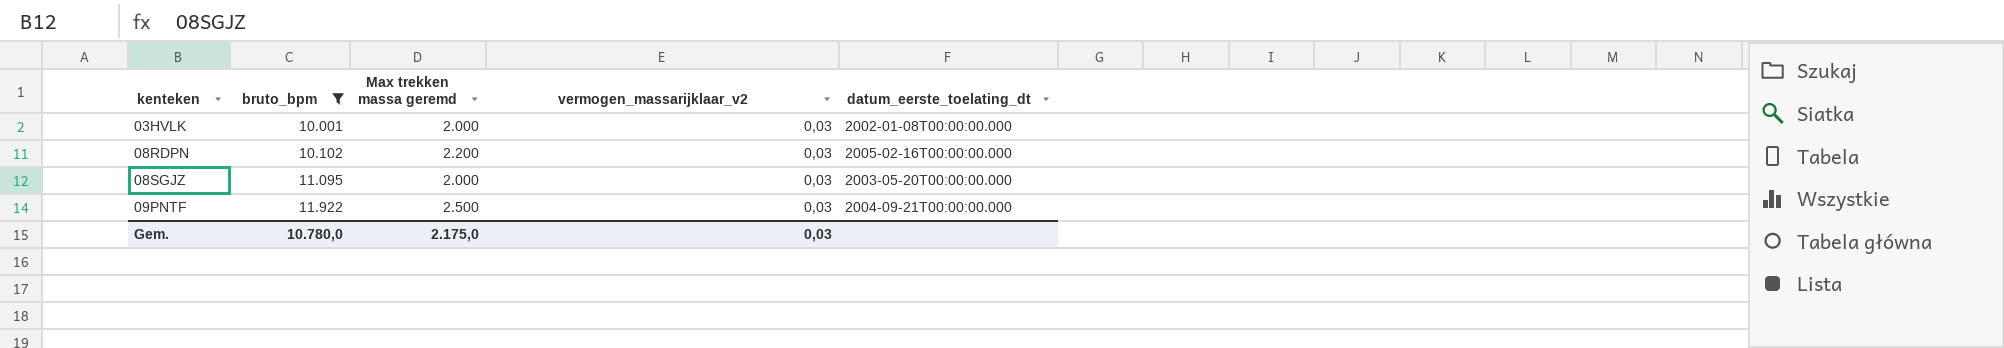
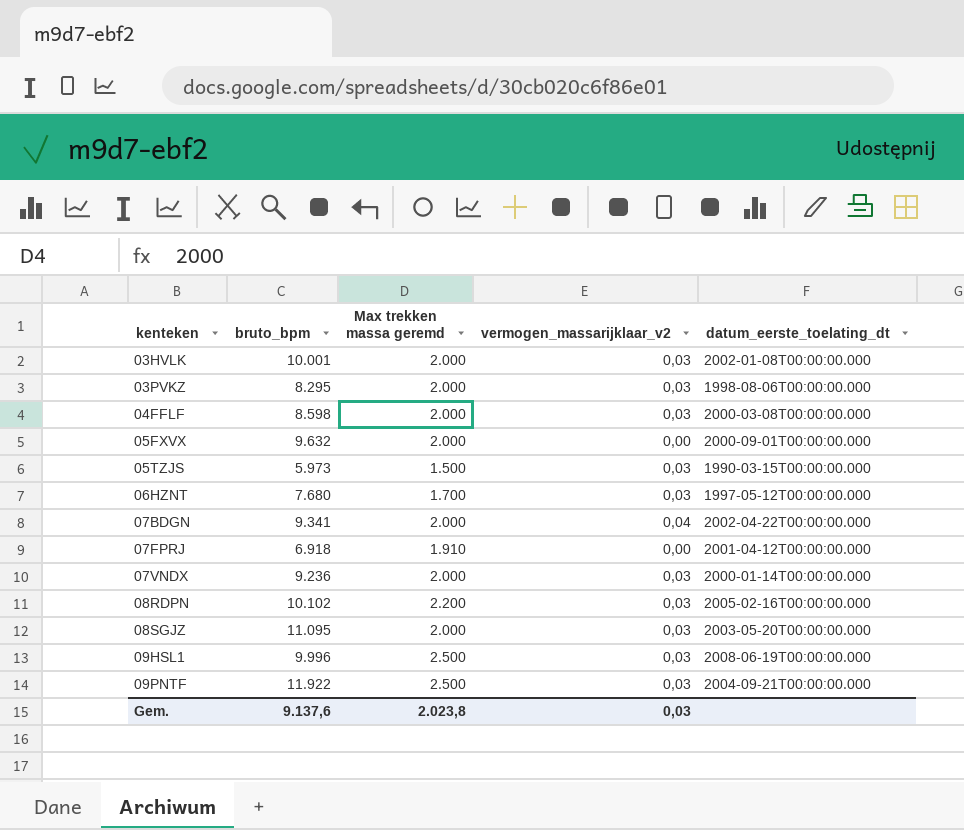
filter: bruto_bpm >= 10.001 -> none
Gem. | bruto_bpm: 10.780,0 -> 9.137,6
Gem. | Max trekken massa geremd: 2.175,0 -> 2.023,8

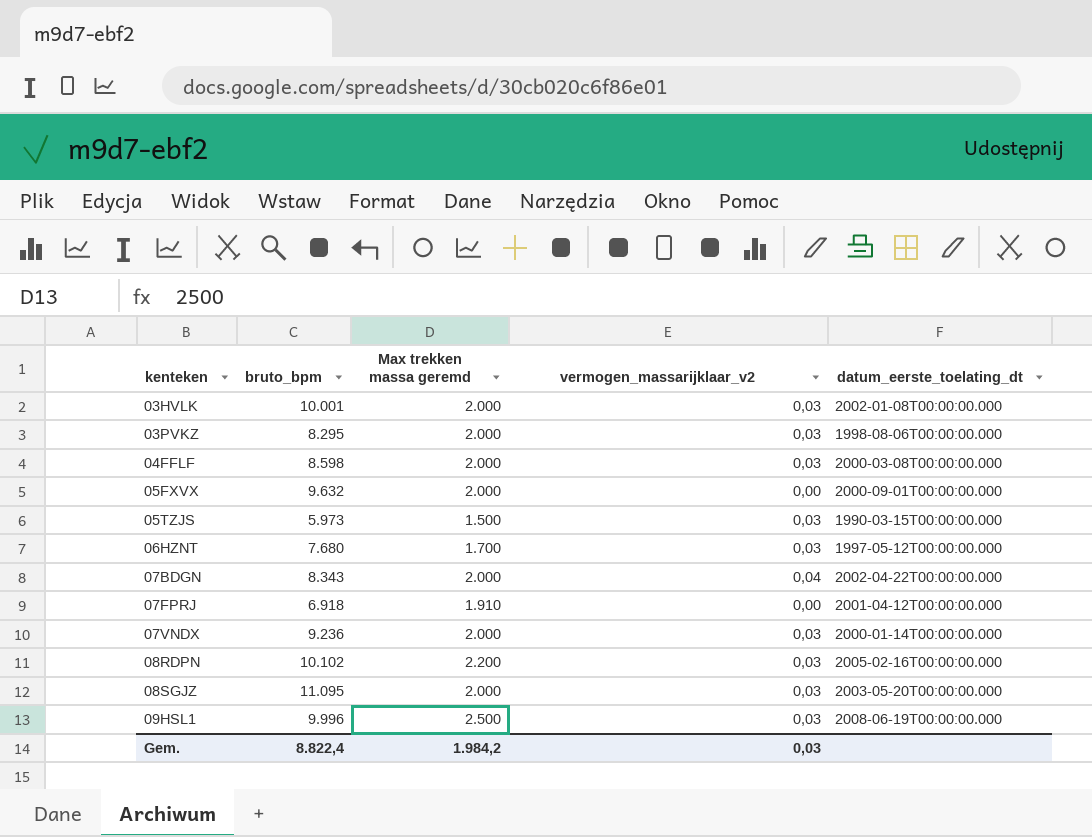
row 09PNTF: 11.922 | 2.500 | 0,03 | 2004-09-21T00:00:00.000 -> none
07BDGN | bruto_bpm: 9.341 -> 8.343
Gem. | bruto_bpm: 9.137,6 -> 8.822,4
Gem. | Max trekken massa geremd: 2.023,8 -> 1.984,2

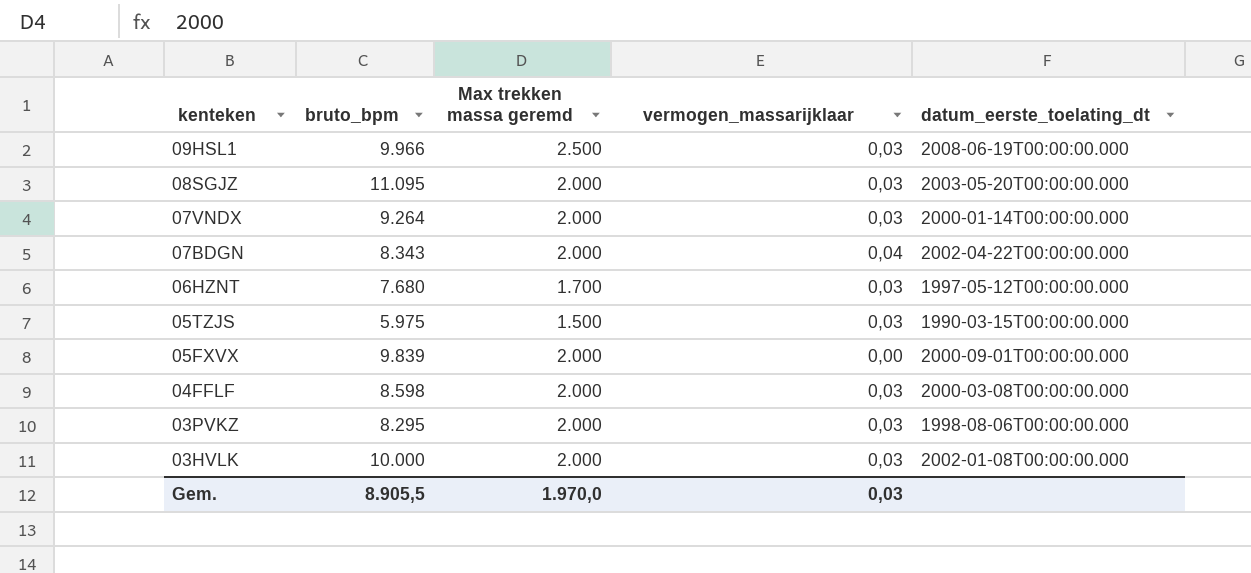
row order: kenteken ascending -> kenteken descending
column name: vermogen_massarijklaar_v2 -> vermogen_massarijklaar
row 07FPRJ: 6.918 | 1.910 | 0,00 | 2001-04-12T00:00:00.000 -> none
row 08RDPN: 10.102 | 2.200 | 0,03 | 2005-02-16T00:00:00.000 -> none
09HSL1 | bruto_bpm: 9.996 -> 9.966
07VNDX | bruto_bpm: 9.236 -> 9.264
05TZJS | bruto_bpm: 5.973 -> 5.975
05FXVX | bruto_bpm: 9.632 -> 9.839
03HVLK | bruto_bpm: 10.001 -> 10.000
Gem. | bruto_bpm: 8.822,4 -> 8.905,5
Gem. | Max trekken massa geremd: 1.984,2 -> 1.970,0

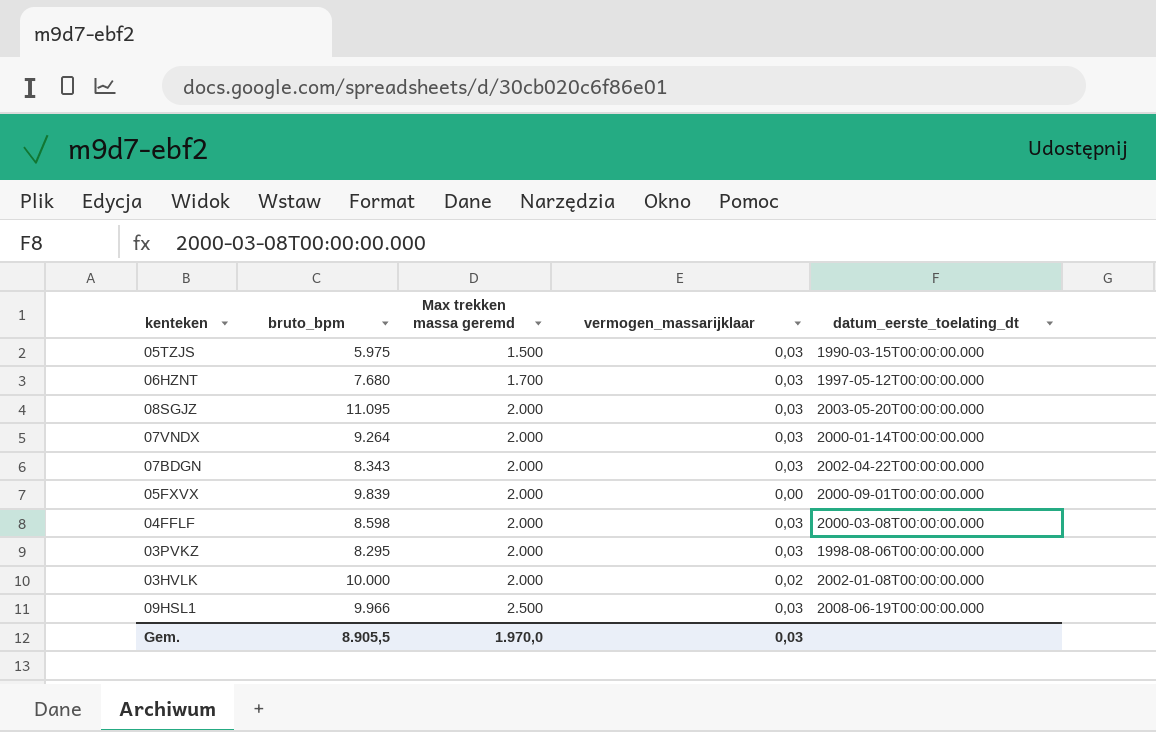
row order: kenteken descending -> Max trekken massa geremd ascending
07BDGN | vermogen_massarijklaar: 0,04 -> 0,03
03HVLK | vermogen_massarijklaar: 0,03 -> 0,02

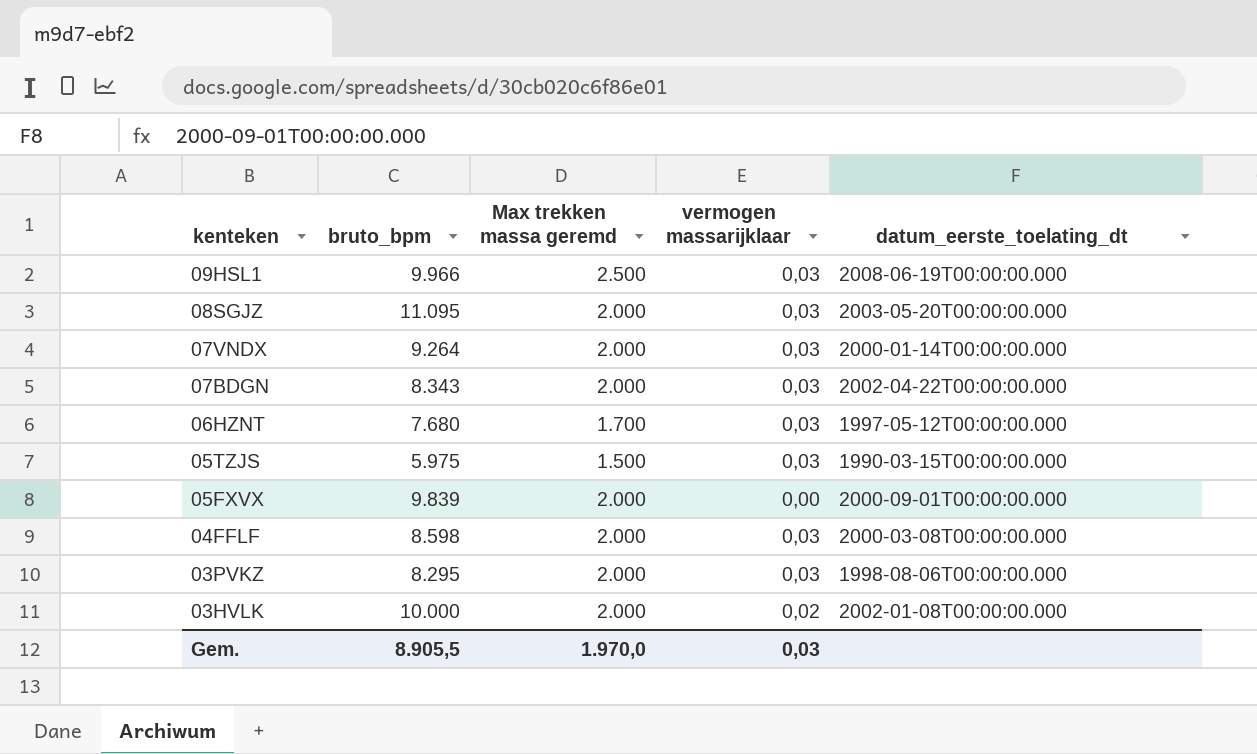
row order: Max trekken massa geremd ascending -> kenteken descending
column name: vermogen_massarijklaar -> vermogen massarijklaar

